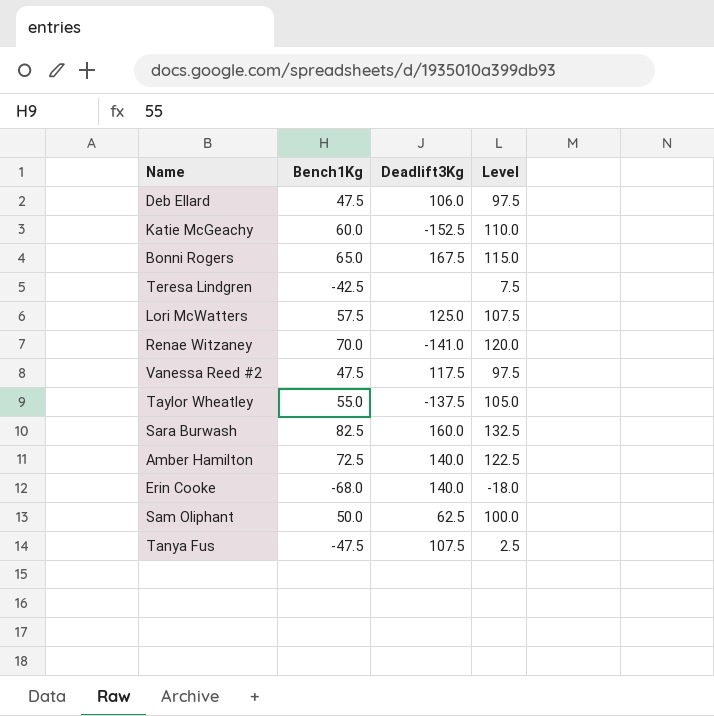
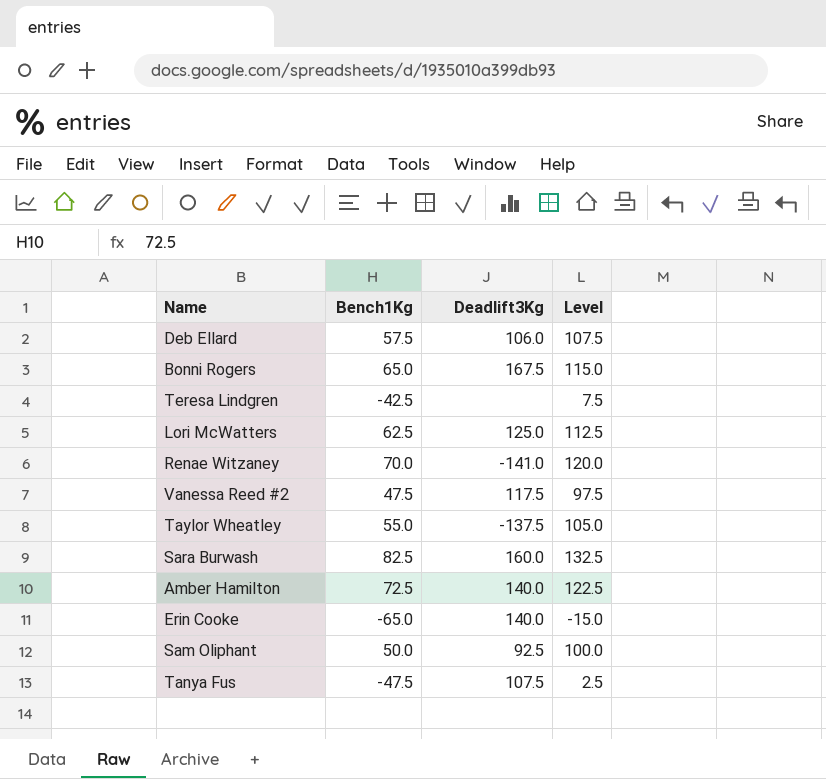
row Katie McGeachy: 60.0 | -152.5 | 110.0 -> none
Deb Ellard | Bench1Kg: 47.5 -> 57.5
Deb Ellard | Level: 97.5 -> 107.5
Lori McWatters | Bench1Kg: 57.5 -> 62.5
Lori McWatters | Level: 107.5 -> 112.5
Erin Cooke | Bench1Kg: -68.0 -> -65.0
Erin Cooke | Level: -18.0 -> -15.0
Sam Oliphant | Deadlift3Kg: 62.5 -> 92.5

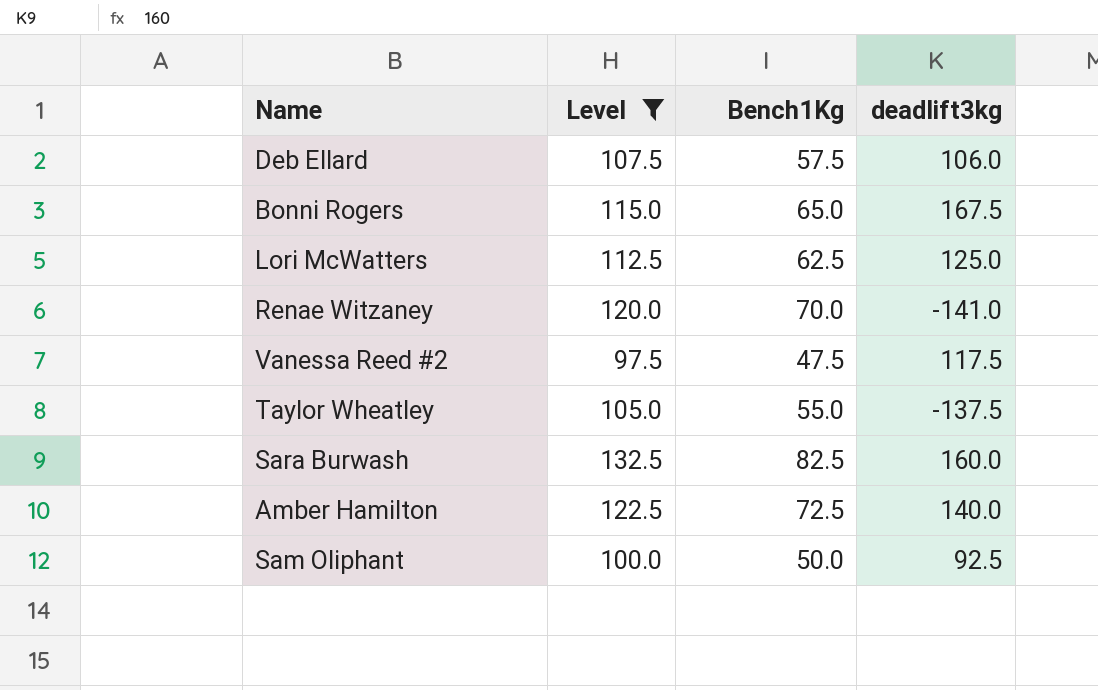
filter: none -> Level >= 97.5
column Level | position: 4 -> 2
column name: Deadlift3Kg -> deadlift3kg

